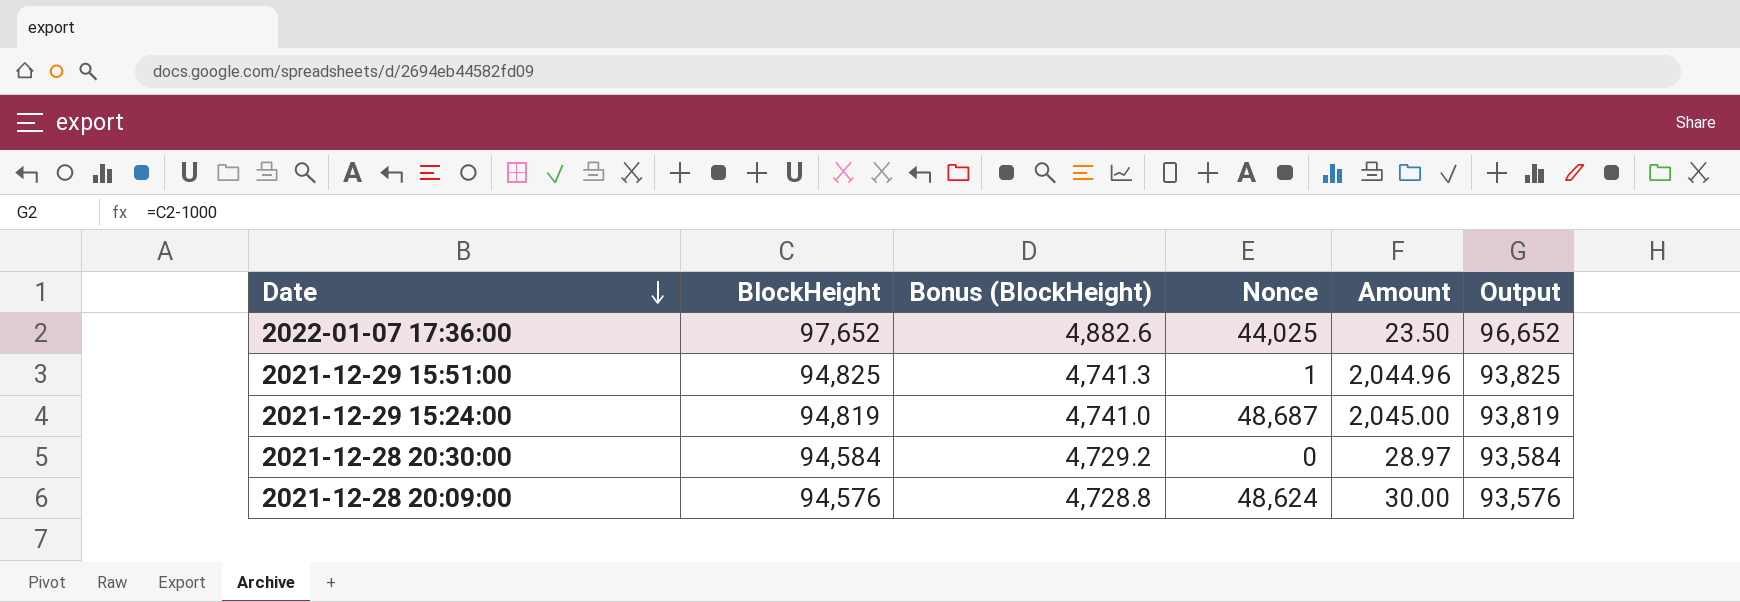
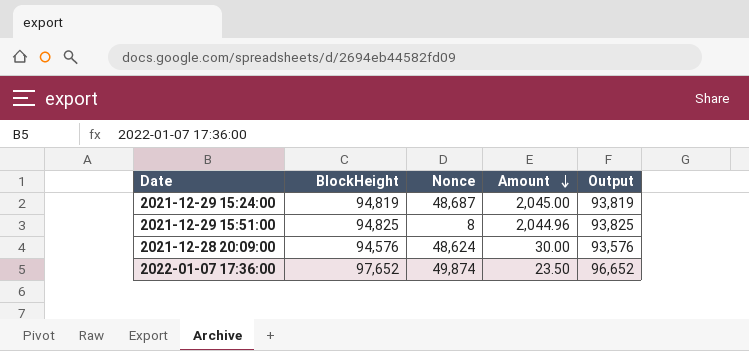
row order: Date descending -> Amount descending
column Bonus (BlockHeight) | formula: [BlockHeight] * 0.05 -> none
row 2021-12-28 20:30:00: 94,584 | 4,729.2 | 0 | 28.97 | 93,584 -> none
2021-12-29 15:51:00 | Nonce: 1 -> 8
2022-01-07 17:36:00 | Nonce: 44,025 -> 49,874

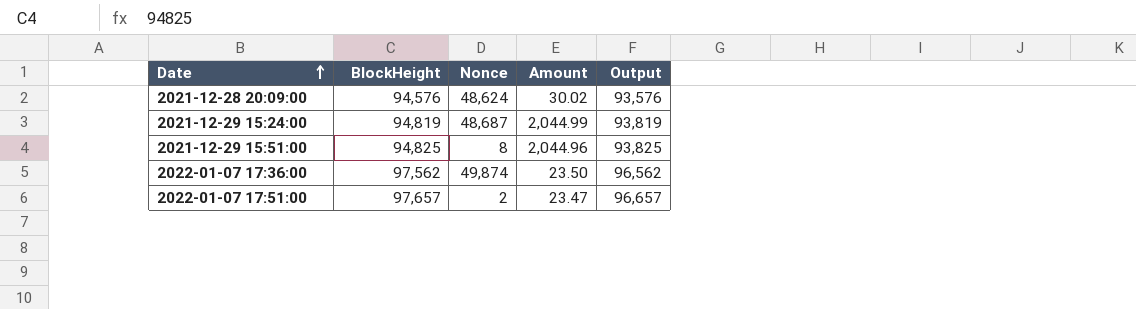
row order: Amount descending -> Date ascending
2021-12-28 20:09:00 | Amount: 30.00 -> 30.02
2021-12-29 15:24:00 | Amount: 2,045.00 -> 2,044.99
2022-01-07 17:36:00 | BlockHeight: 97,652 -> 97,562
2022-01-07 17:36:00 | Output: 96,652 -> 96,562
row 2022-01-07 17:51:00: none -> 97,657 | 2 | 23.47 | 96,657

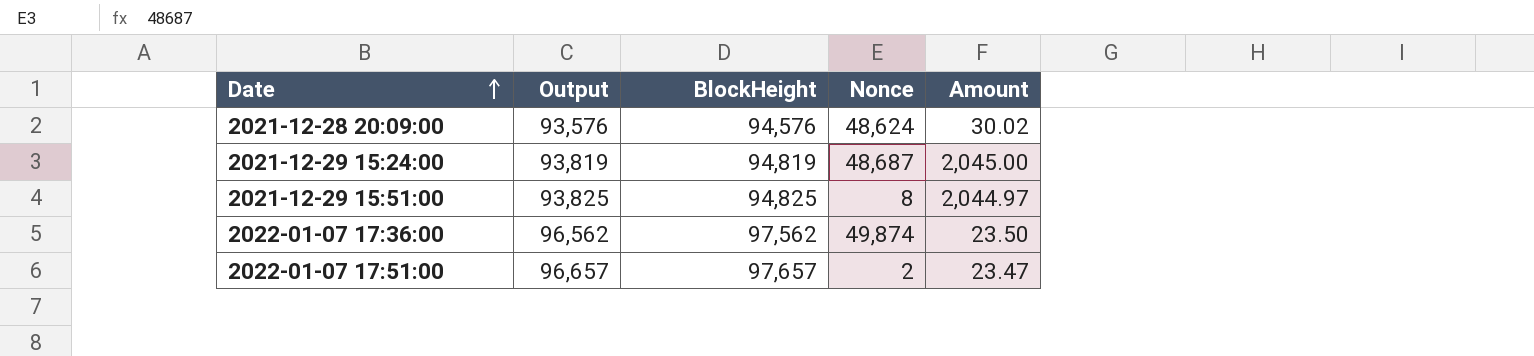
column Output | position: 5 -> 2
2021-12-29 15:24:00 | Amount: 2,044.99 -> 2,045.00
2021-12-29 15:51:00 | Amount: 2,044.96 -> 2,044.97

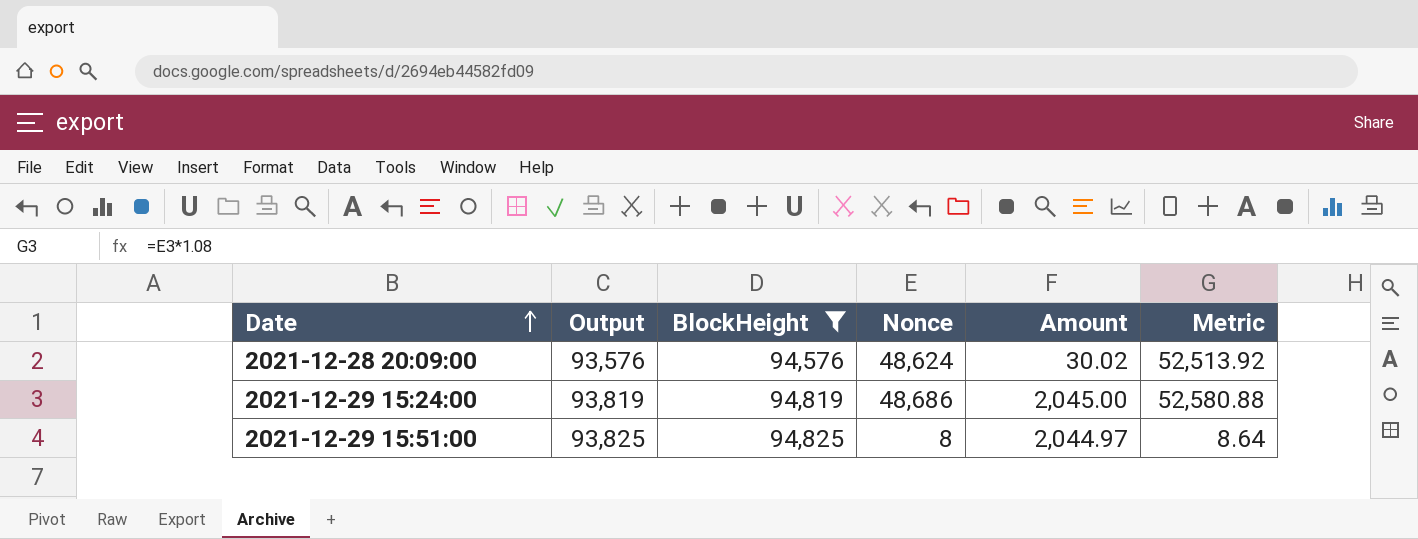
filter: none -> BlockHeight <= 94,825
column Metric | formula: none -> [Nonce] * 1.08
2021-12-29 15:24:00 | Nonce: 48,687 -> 48,686

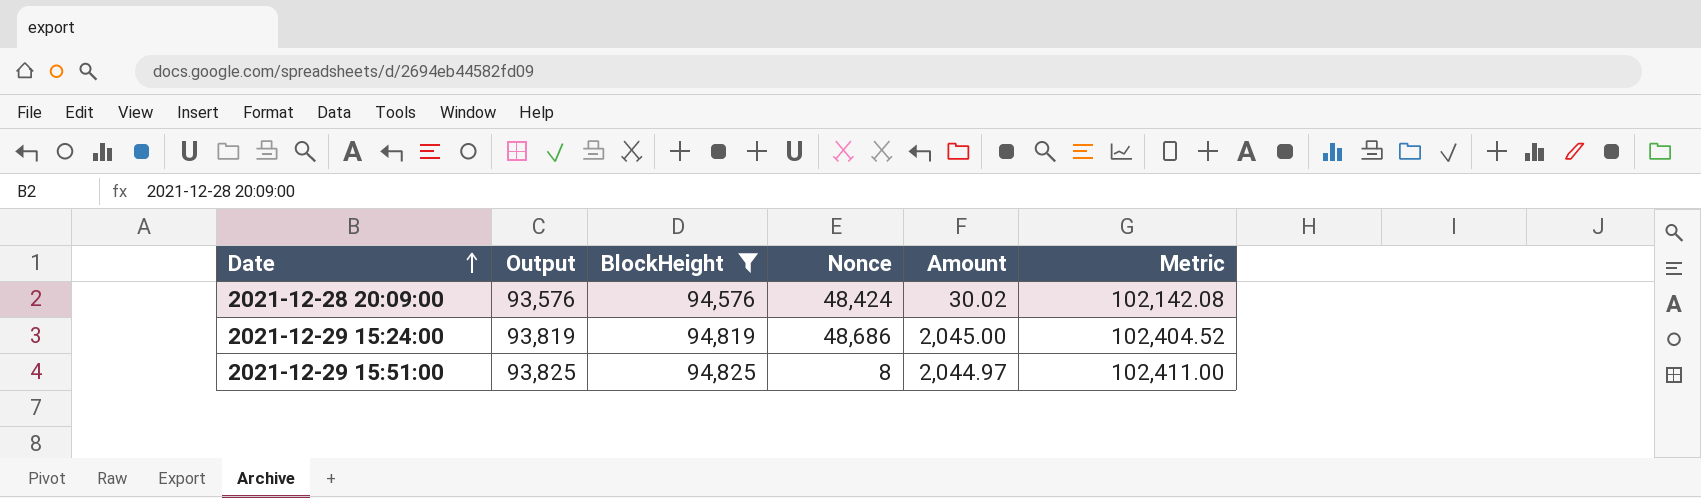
column Metric | formula: [Nonce] * 1.08 -> [BlockHeight] * 1.08
2021-12-28 20:09:00 | Nonce: 48,624 -> 48,424

